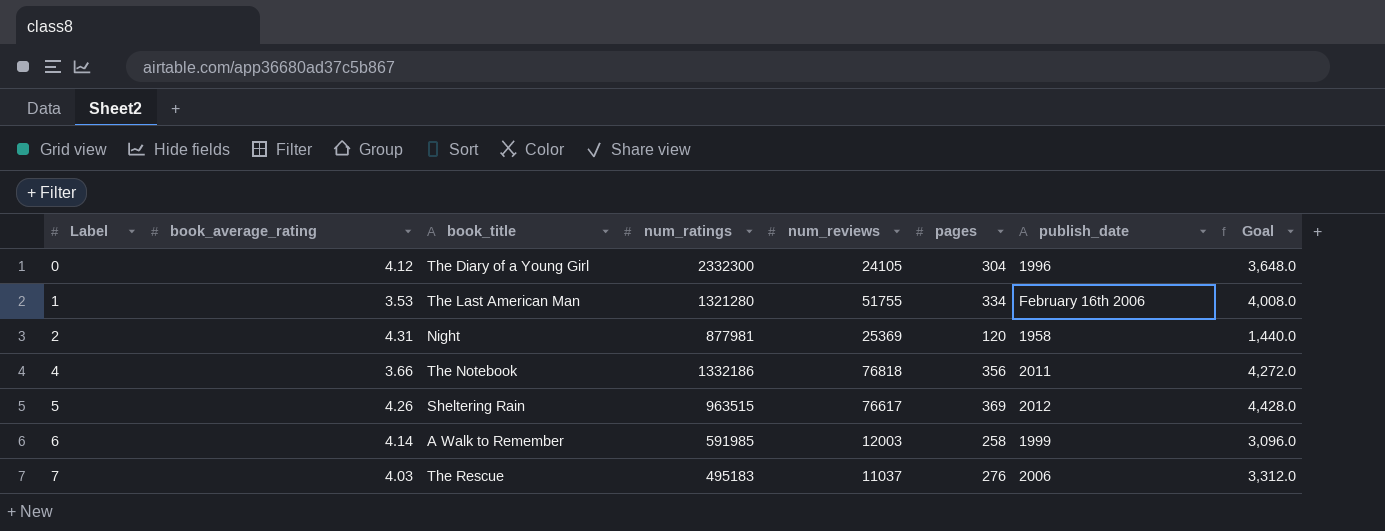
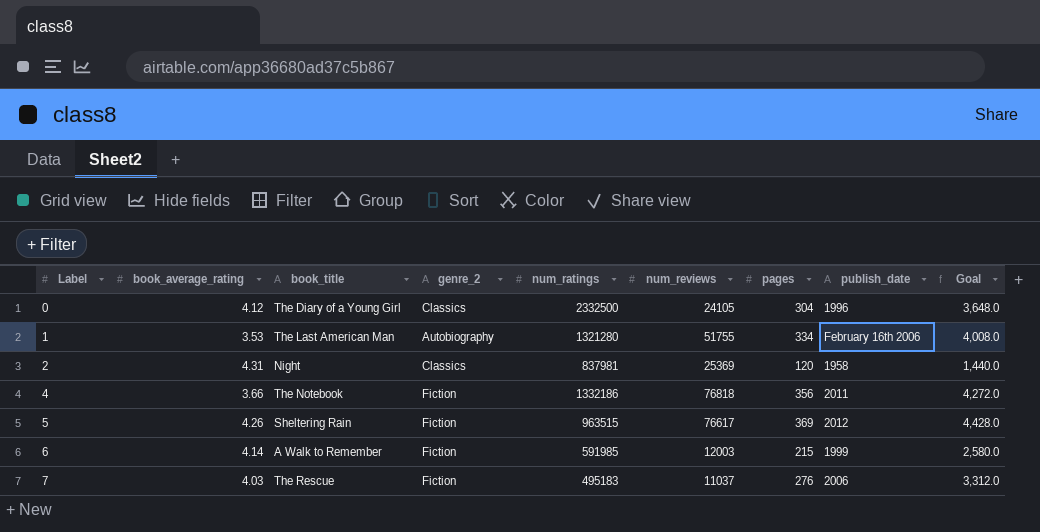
column genre_2 | position: none -> 4
0 | num_ratings: 2332300 -> 2332500
2 | num_ratings: 877981 -> 837981
6 | pages: 258 -> 215
6 | Goal: 3,096.0 -> 2,580.0

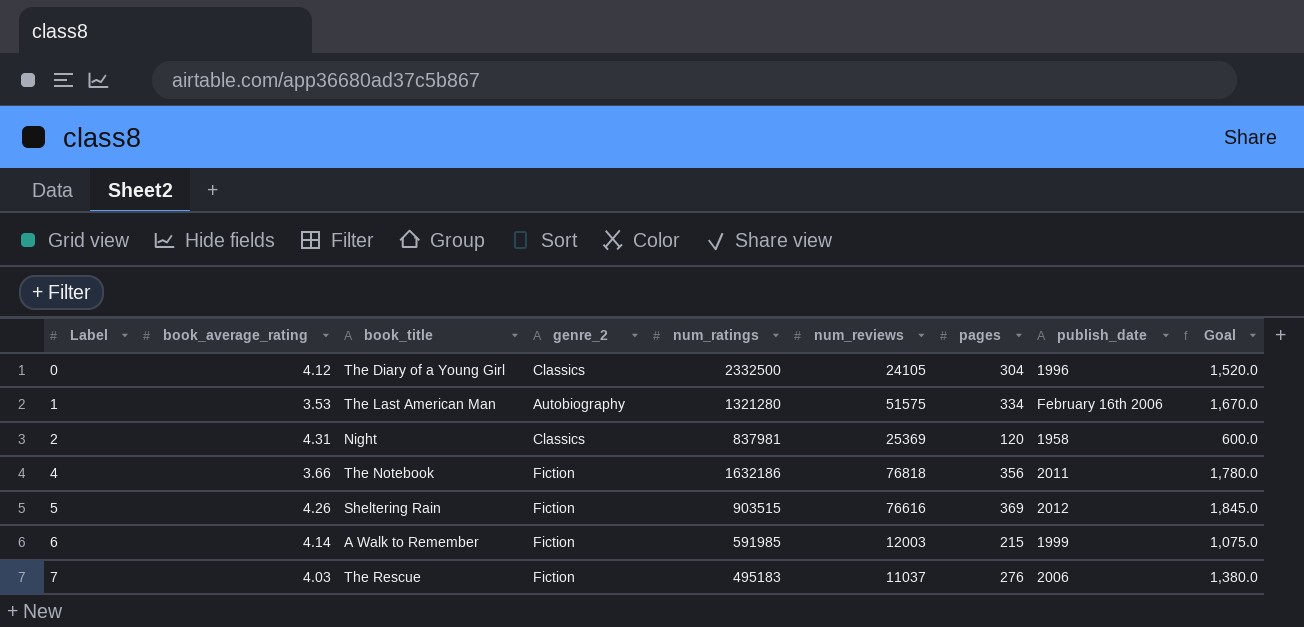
column Goal | formula: [pages] * 12 -> [pages] * 5
1 | num_reviews: 51755 -> 51575
4 | num_ratings: 1332186 -> 1632186
5 | num_ratings: 963515 -> 903515
5 | num_reviews: 76617 -> 76616

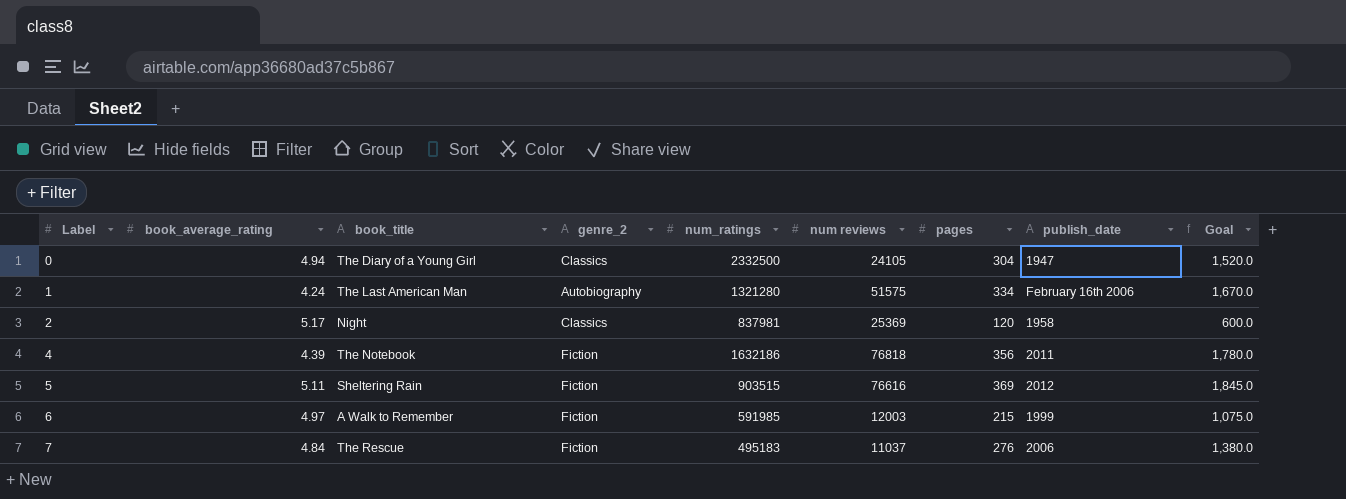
column name: num_reviews -> num reviews
0 | book_average_rating: 4.12 -> 4.94
0 | publish_date: 1996 -> 1947
1 | book_average_rating: 3.53 -> 4.24
2 | book_average_rating: 4.31 -> 5.17
4 | book_average_rating: 3.66 -> 4.39
5 | book_average_rating: 4.26 -> 5.11
6 | book_average_rating: 4.14 -> 4.97
7 | book_average_rating: 4.03 -> 4.84

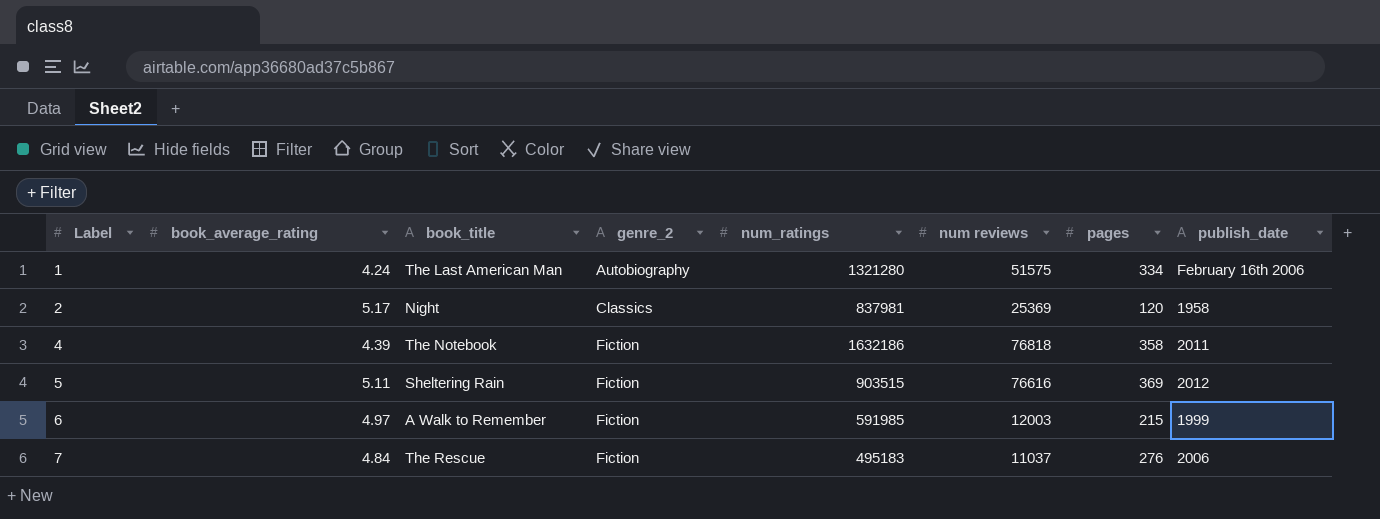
column Goal | formula: [pages] * 5 -> none
row 0: 4.94 | The Diary of a Young Girl | Classics | 2332500 | 24105 | 304 | 1947 | 1,520.0 -> none
4 | pages: 356 -> 358

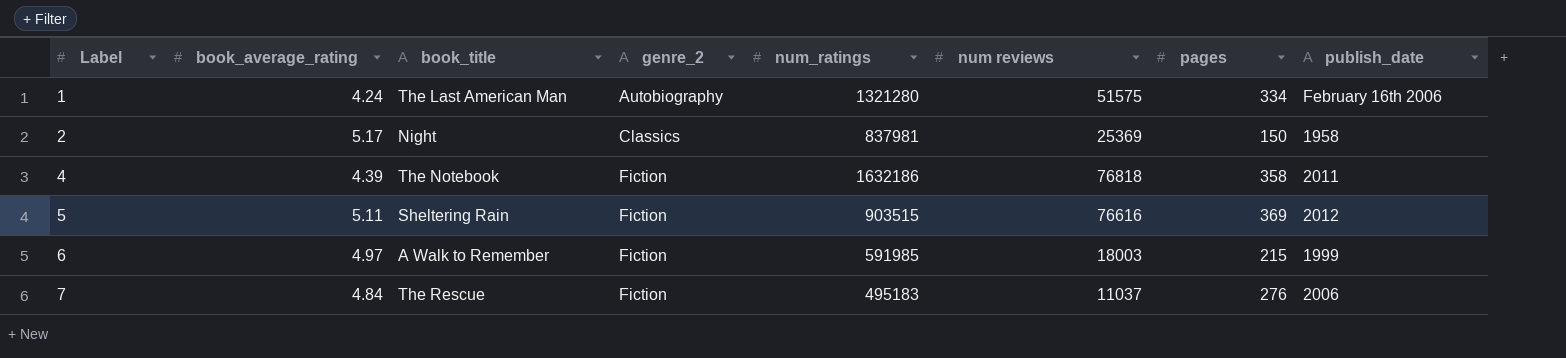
2 | pages: 120 -> 150
6 | num reviews: 12003 -> 18003

